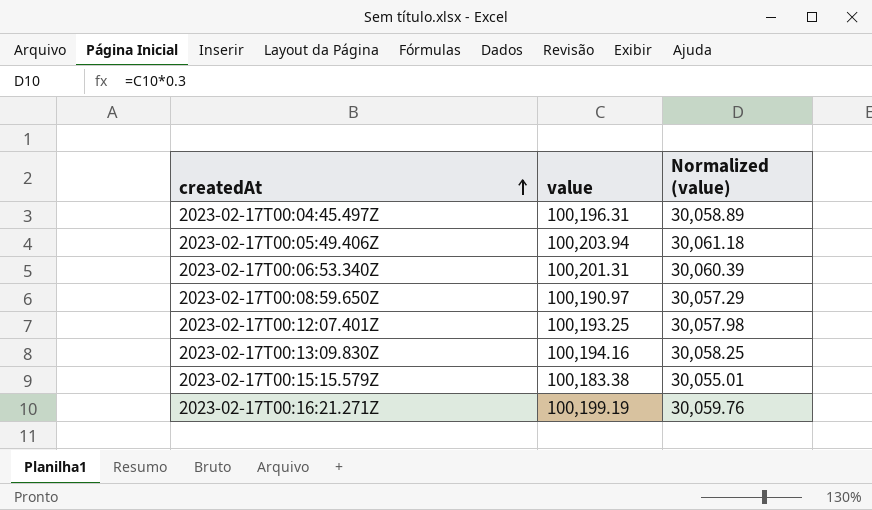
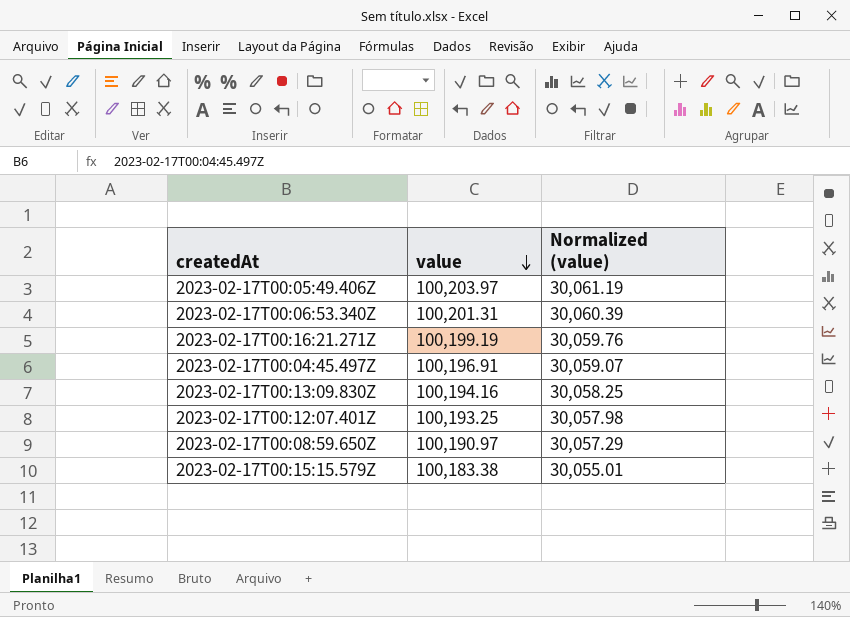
row order: createdAt ascending -> value descending
2023-02-17T00:05:49.406Z | value: 100,203.94 -> 100,203.97
2023-02-17T00:05:49.406Z | Normalized (value): 30,061.18 -> 30,061.19
2023-02-17T00:04:45.497Z | value: 100,196.31 -> 100,196.91
2023-02-17T00:04:45.497Z | Normalized (value): 30,058.89 -> 30,059.07

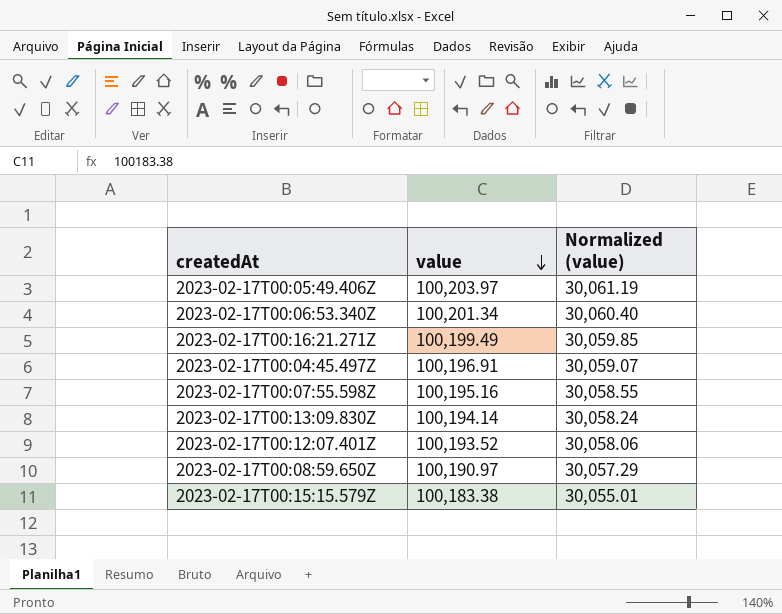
2023-02-17T00:06:53.340Z | value: 100,201.31 -> 100,201.34
2023-02-17T00:06:53.340Z | Normalized (value): 30,060.39 -> 30,060.40
2023-02-17T00:16:21.271Z | value: 100,199.19 -> 100,199.49
2023-02-17T00:16:21.271Z | Normalized (value): 30,059.76 -> 30,059.85
row 2023-02-17T00:07:55.598Z: none -> 100,195.16 | 30,058.55
2023-02-17T00:13:09.830Z | value: 100,194.16 -> 100,194.14
2023-02-17T00:13:09.830Z | Normalized (value): 30,058.25 -> 30,058.24
2023-02-17T00:12:07.401Z | value: 100,193.25 -> 100,193.52
2023-02-17T00:12:07.401Z | Normalized (value): 30,057.98 -> 30,058.06

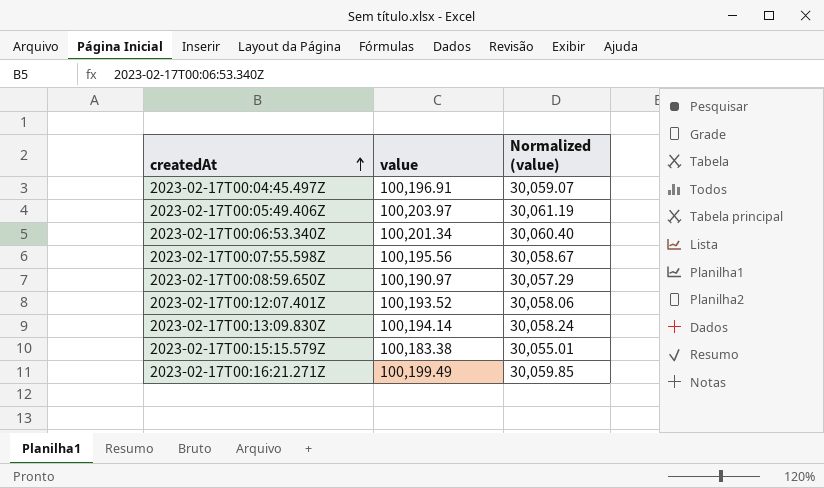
row order: value descending -> createdAt ascending
2023-02-17T00:07:55.598Z | value: 100,195.16 -> 100,195.56
2023-02-17T00:07:55.598Z | Normalized (value): 30,058.55 -> 30,058.67

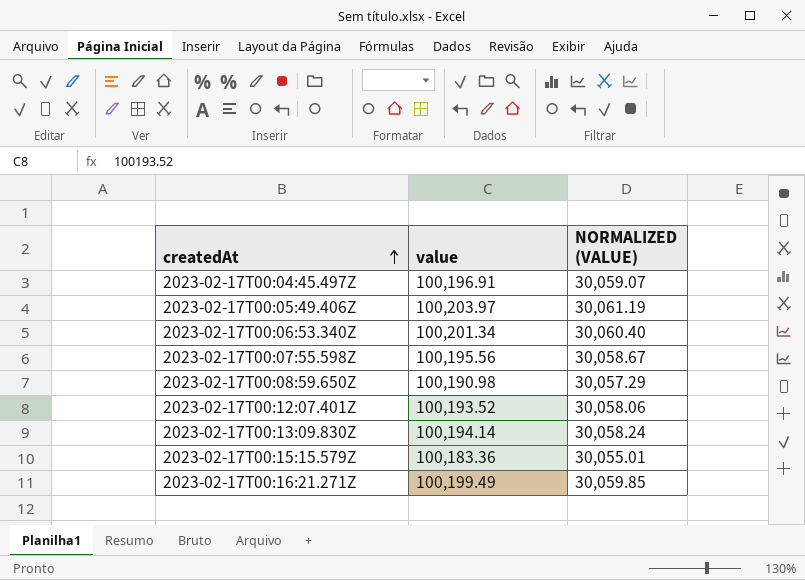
column name: Normalized (value) -> NORMALIZED (VALUE)
2023-02-17T00:08:59.650Z | value: 100,190.97 -> 100,190.98
2023-02-17T00:15:15.579Z | value: 100,183.38 -> 100,183.36

